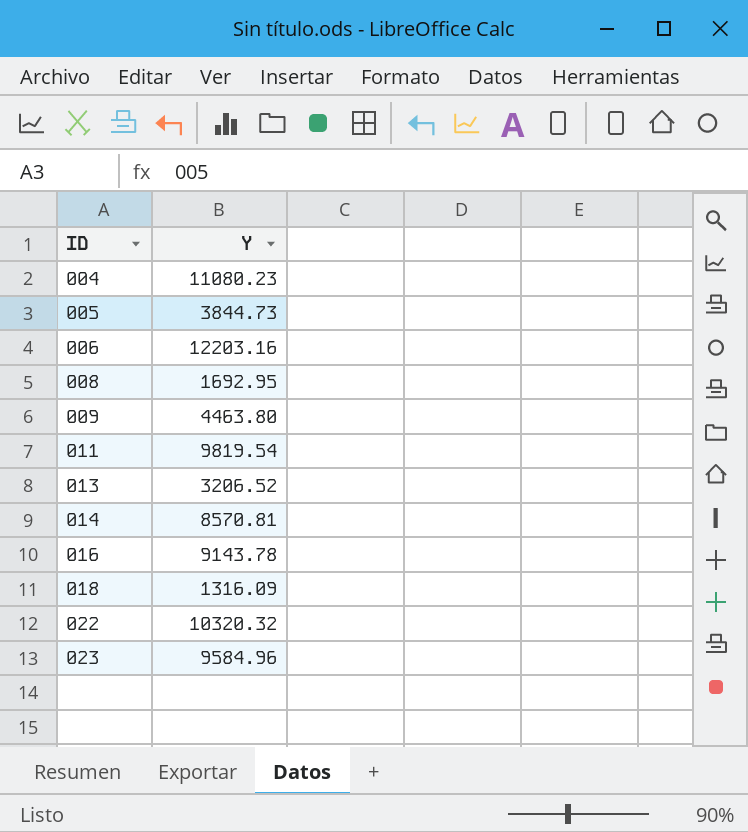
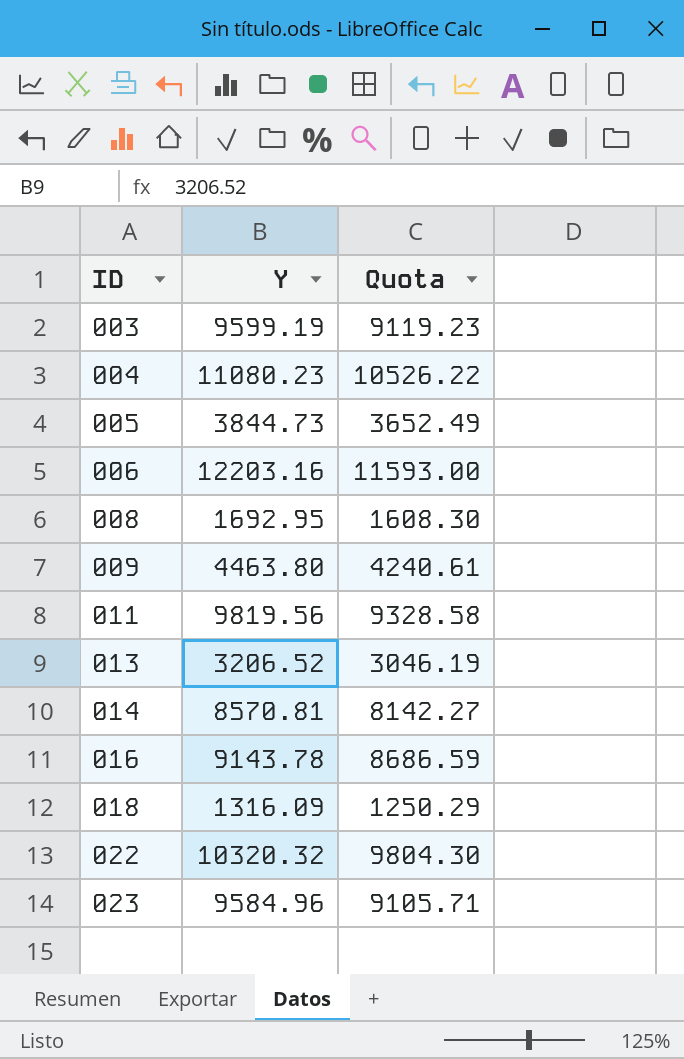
column Quota | formula: none -> [Y] * 0.95
row 003: none -> 9599.19 | 9119.23
011 | Y: 9819.54 -> 9819.56

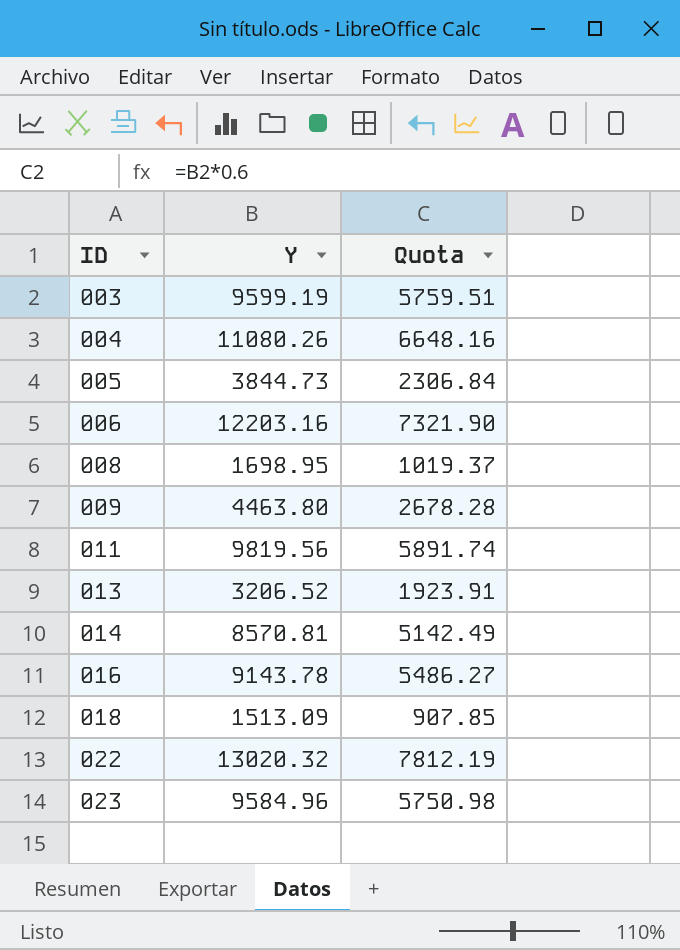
column Quota | formula: [Y] * 0.95 -> [Y] * 0.6
004 | Y: 11080.23 -> 11080.26
008 | Y: 1692.95 -> 1698.95
018 | Y: 1316.09 -> 1513.09
022 | Y: 10320.32 -> 13020.32

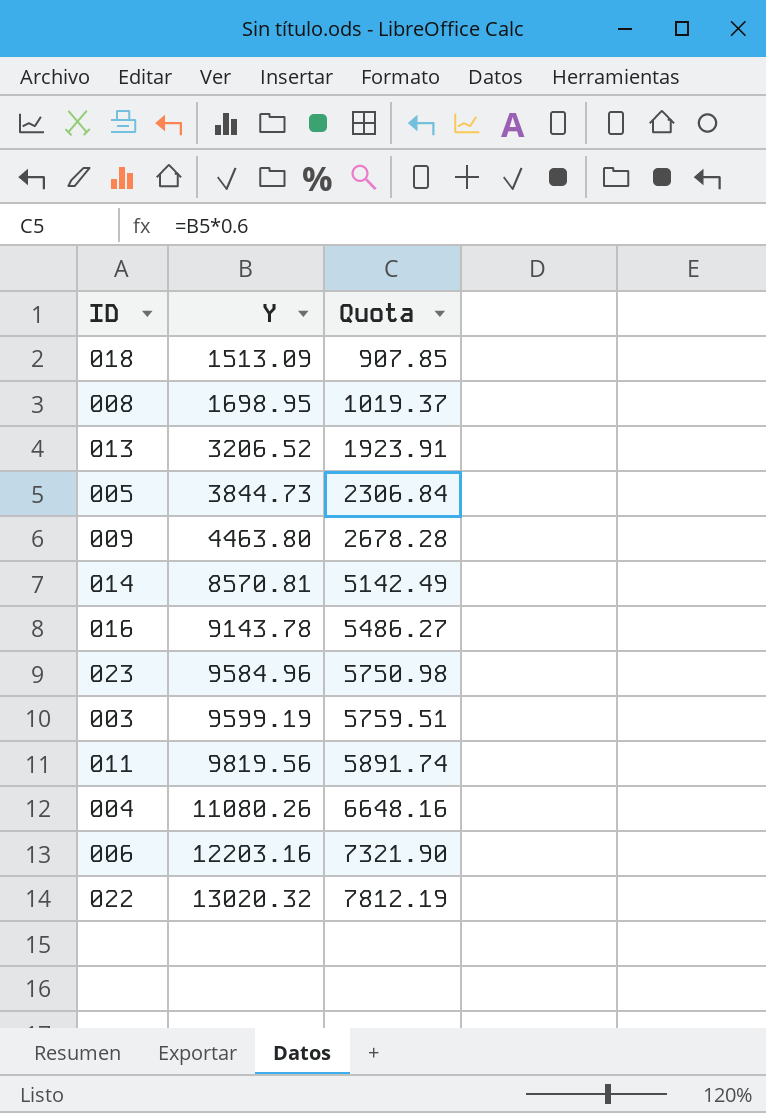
row order: ID ascending -> Y ascending

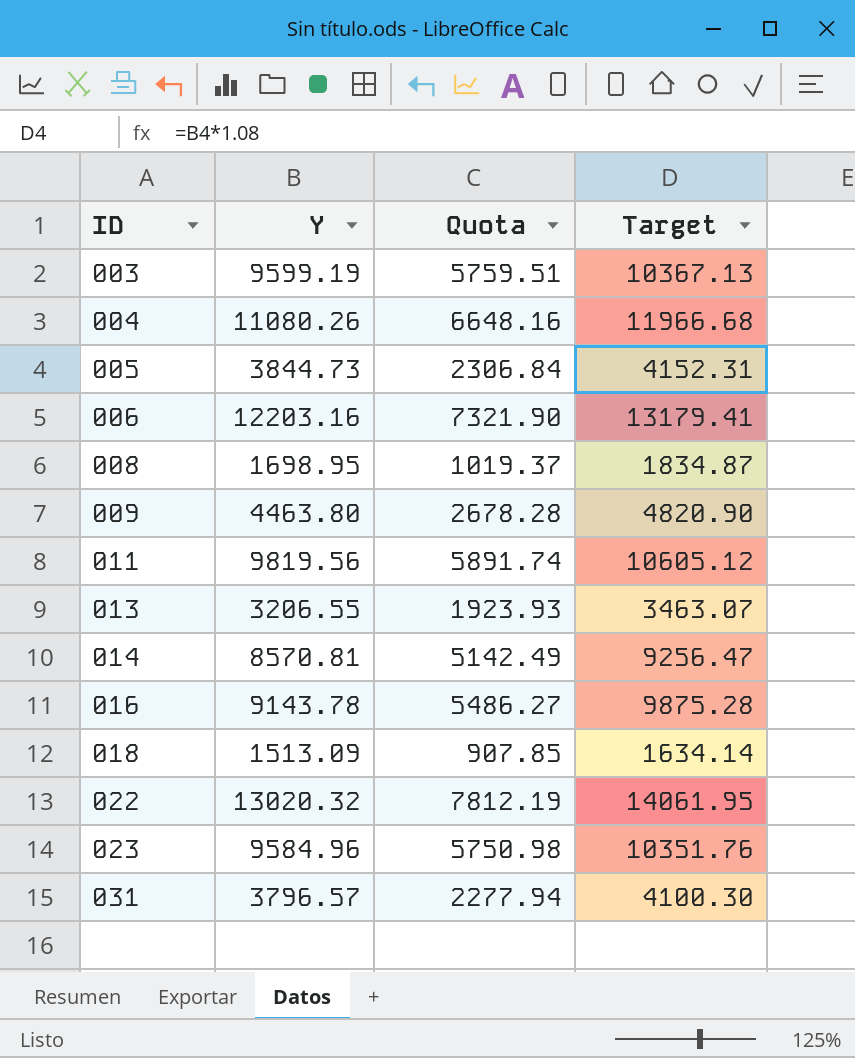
row order: Y ascending -> ID ascending
column Target | formula: none -> [Y] * 1.08
013 | Y: 3206.52 -> 3206.55
013 | Quota: 1923.91 -> 1923.93
row 031: none -> 3796.57 | 2277.94 | 4100.30

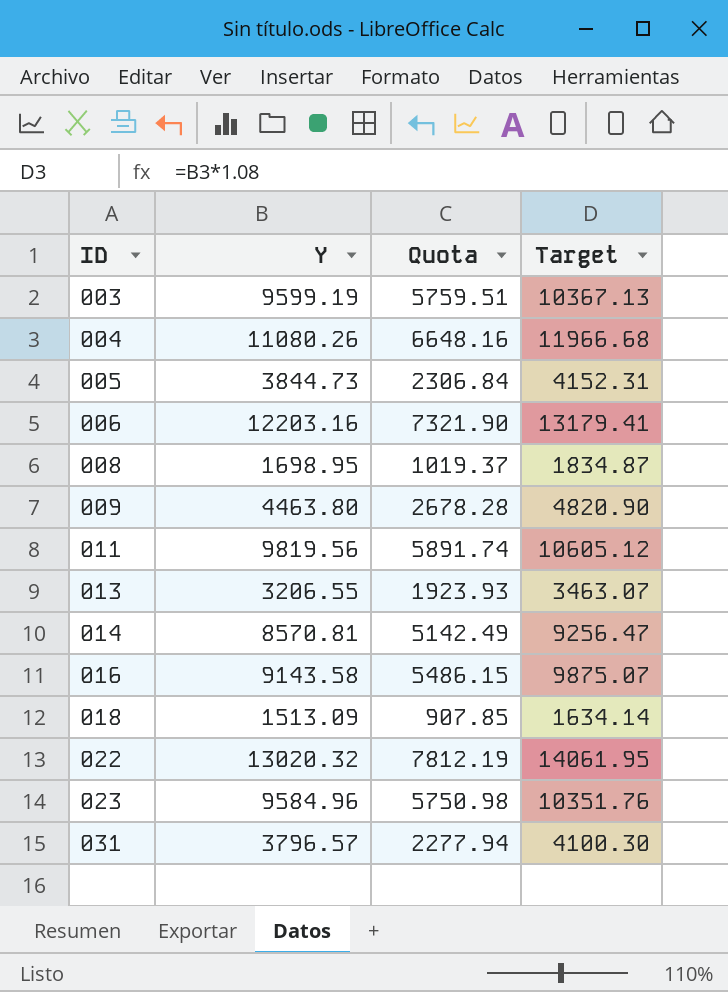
016 | Y: 9143.78 -> 9143.58
016 | Quota: 5486.27 -> 5486.15
016 | Target: 9875.28 -> 9875.07

